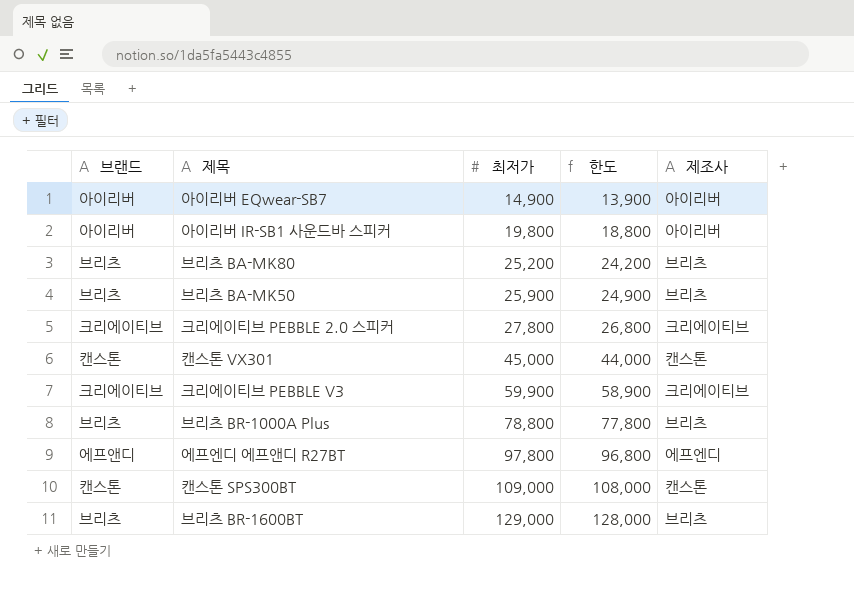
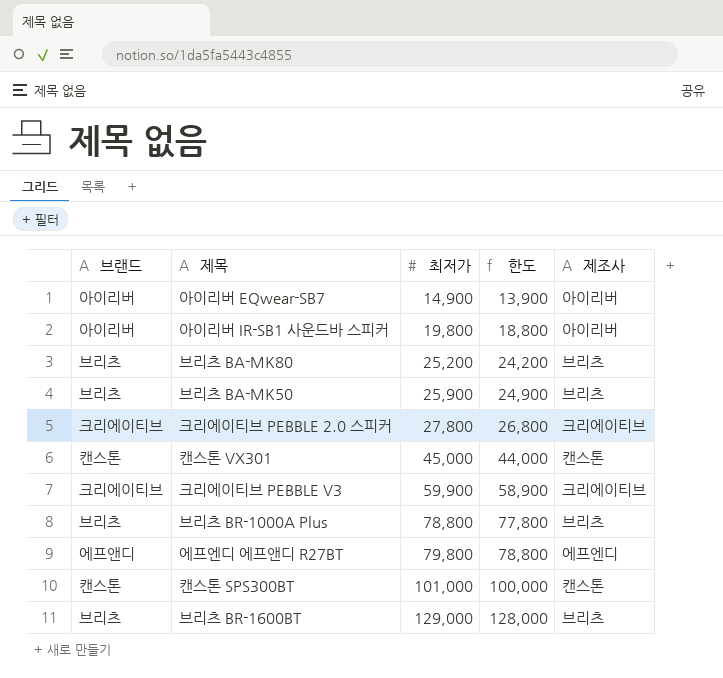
에프엔디 에프앤디 R27BT | 최저가: 97,800 -> 79,800
에프엔디 에프앤디 R27BT | 한도: 96,800 -> 78,800
캔스톤 SPS300BT | 최저가: 109,000 -> 101,000
캔스톤 SPS300BT | 한도: 108,000 -> 100,000

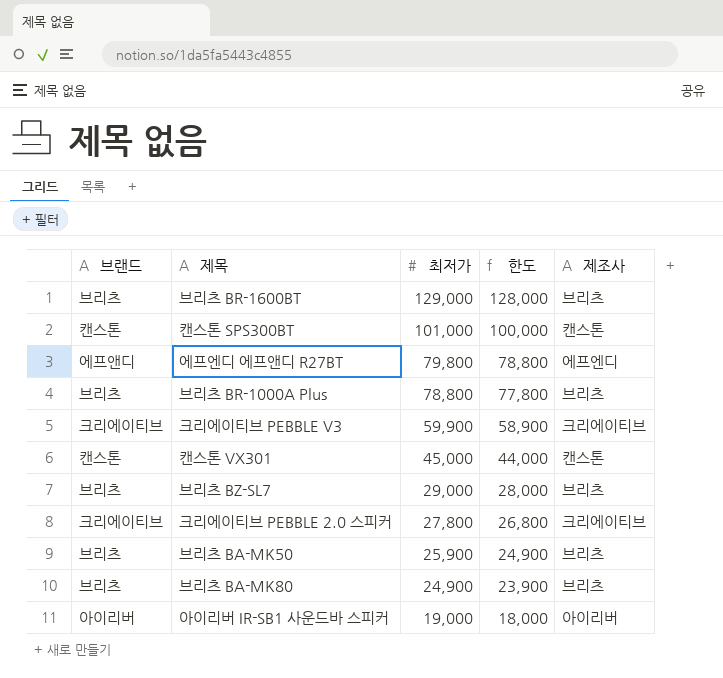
row order: 최저가 ascending -> 최저가 descending
row 아이리버 EQwear-SB7: 아이리버 | 14,900 | 13,900 | 아이리버 -> none
row 브리츠 BZ-SL7: none -> 브리츠 | 29,000 | 28,000 | 브리츠
브리츠 BA-MK80 | 최저가: 25,200 -> 24,900
브리츠 BA-MK80 | 한도: 24,200 -> 23,900
아이리버 IR-SB1 사운드바 스피커 | 최저가: 19,800 -> 19,000
아이리버 IR-SB1 사운드바 스피커 | 한도: 18,800 -> 18,000

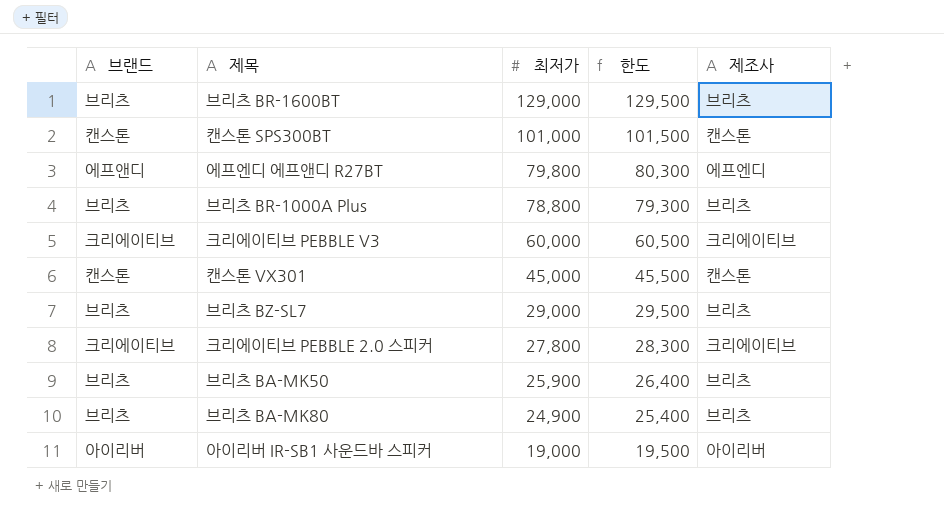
column 한도 | formula: [최저가] - 1000 -> [최저가] + 500
크리에이티브 PEBBLE V3 | 최저가: 59,900 -> 60,000

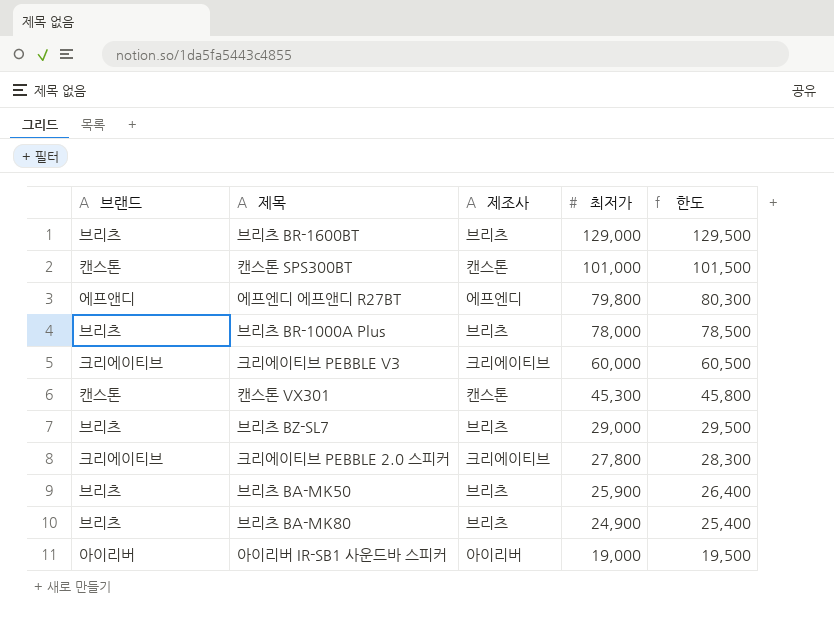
column 제조사 | position: 5 -> 3
브리츠 BR-1000A Plus | 최저가: 78,800 -> 78,000
브리츠 BR-1000A Plus | 한도: 79,300 -> 78,500
캔스톤 VX301 | 최저가: 45,000 -> 45,300
캔스톤 VX301 | 한도: 45,500 -> 45,800

